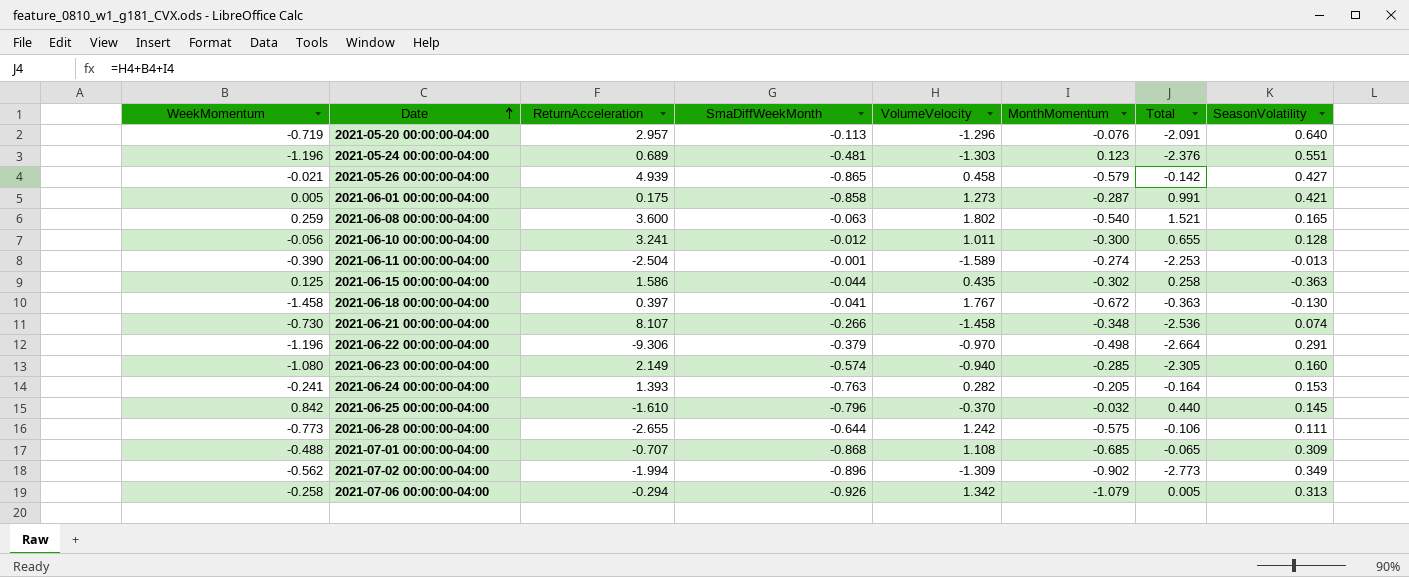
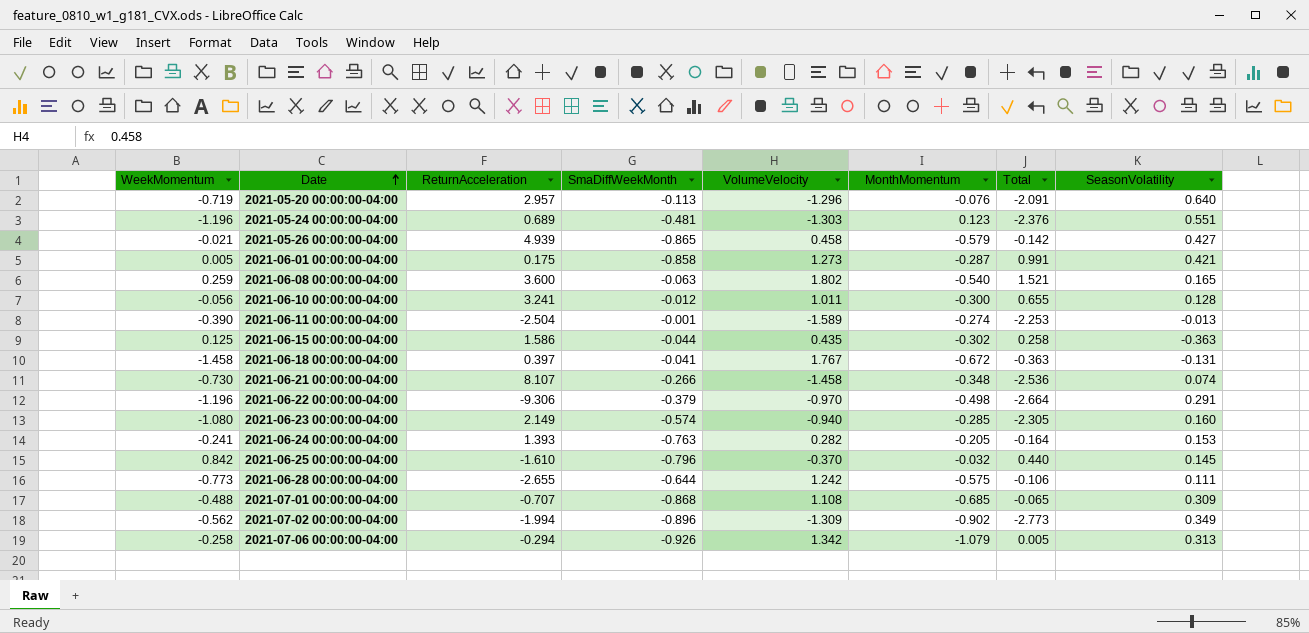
2021-06-18 00:00:00-04:00 | SeasonVolatility: -0.130 -> -0.131

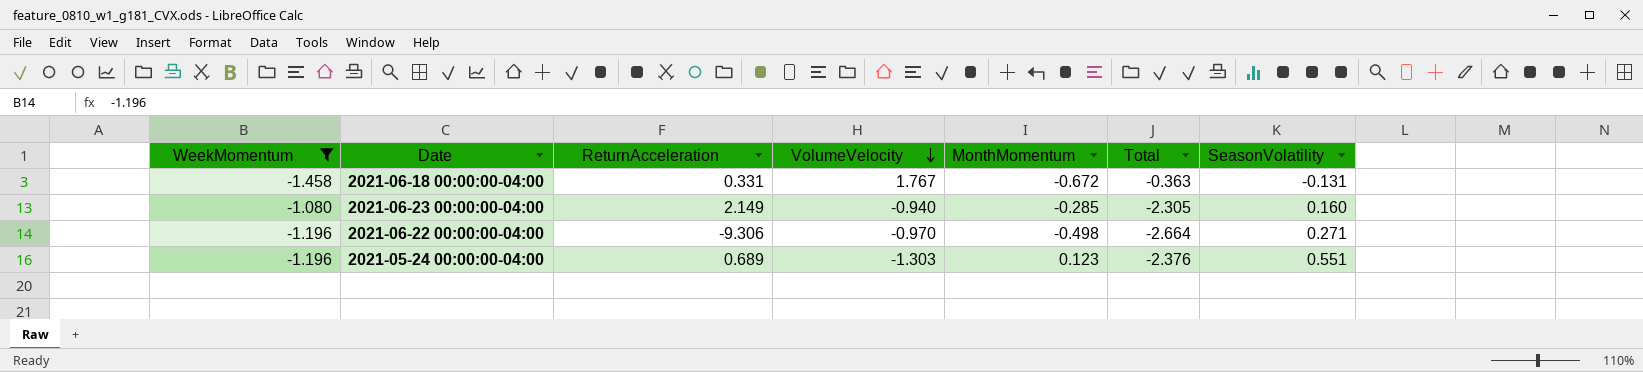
filter: none -> WeekMomentum <= -1.080
row order: Date ascending -> VolumeVelocity descending
column SmaDiffWeekMonth | position: 4 -> none
2021-06-18 00:00:00-04:00 | ReturnAcceleration: 0.397 -> 0.331
2021-06-22 00:00:00-04:00 | SeasonVolatility: 0.291 -> 0.271

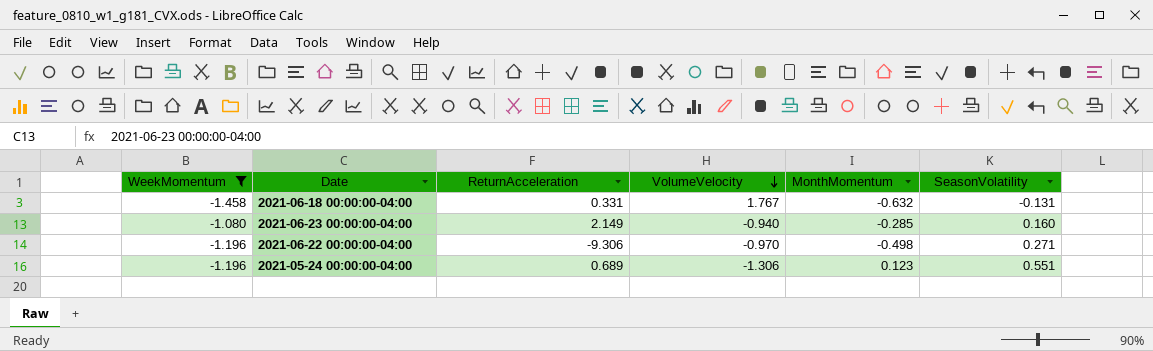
column Total | formula: [WeekMomentum] + [VolumeVelocity] + [MonthMomentum] -> none
2021-06-18 00:00:00-04:00 | MonthMomentum: -0.672 -> -0.632
2021-05-24 00:00:00-04:00 | VolumeVelocity: -1.303 -> -1.306

